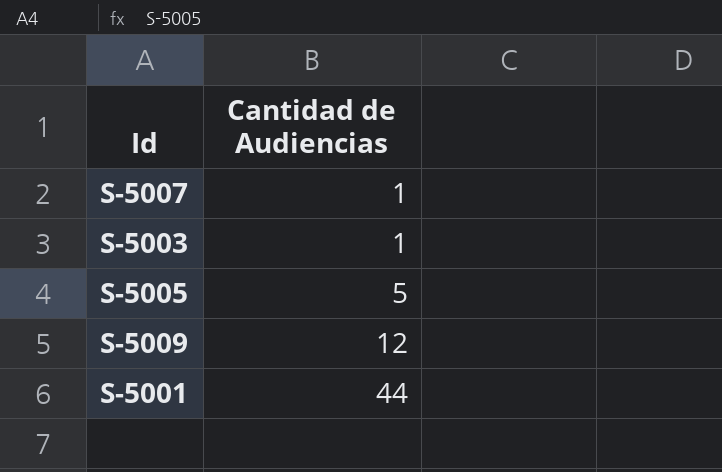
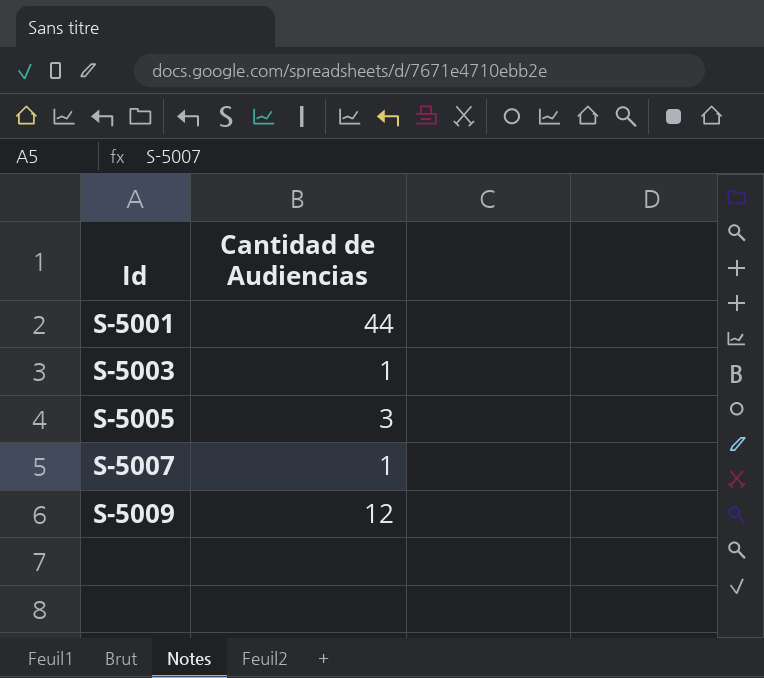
row order: Cantidad de Audiencias ascending -> Id ascending
S-5005 | Cantidad de Audiencias: 5 -> 3

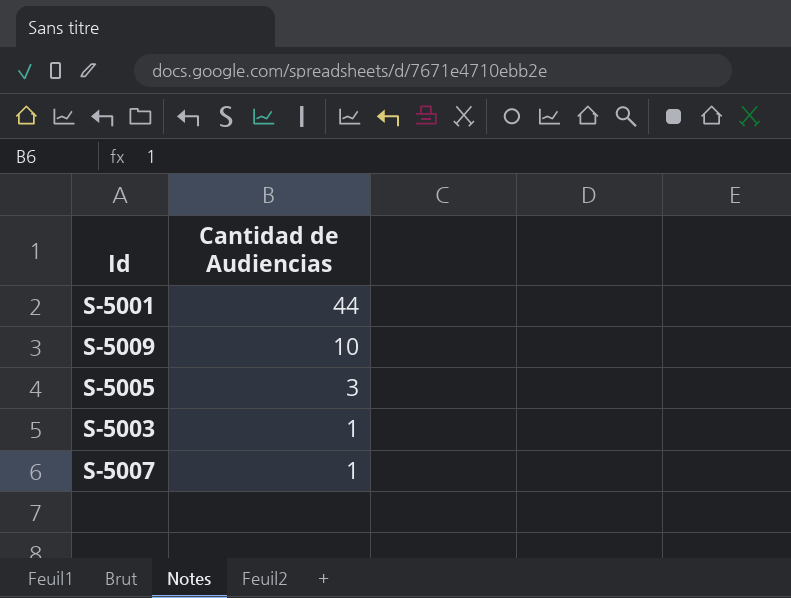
row order: Id ascending -> Cantidad de Audiencias descending
S-5009 | Cantidad de Audiencias: 12 -> 10

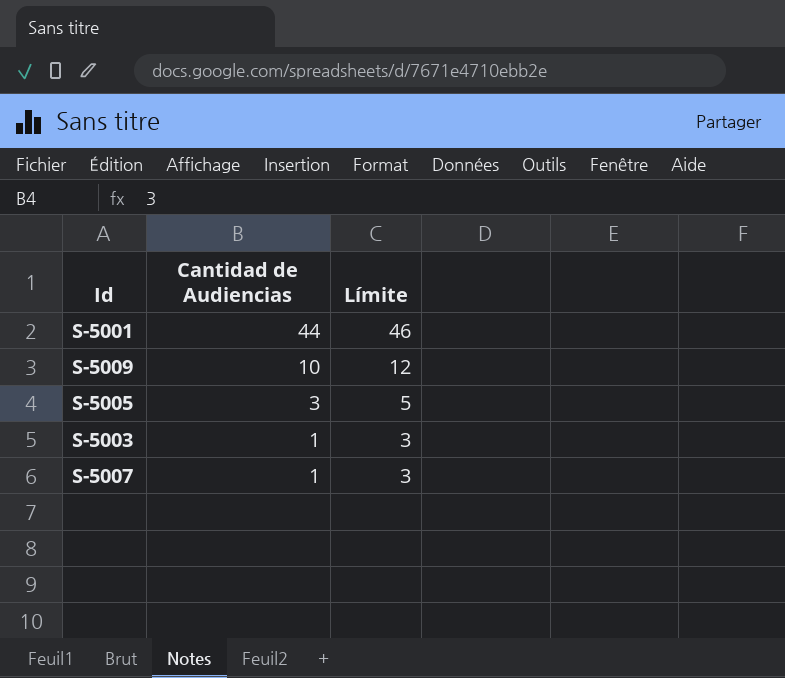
column Límite | formula: none -> [Cantidad de Audiencias] + 2

